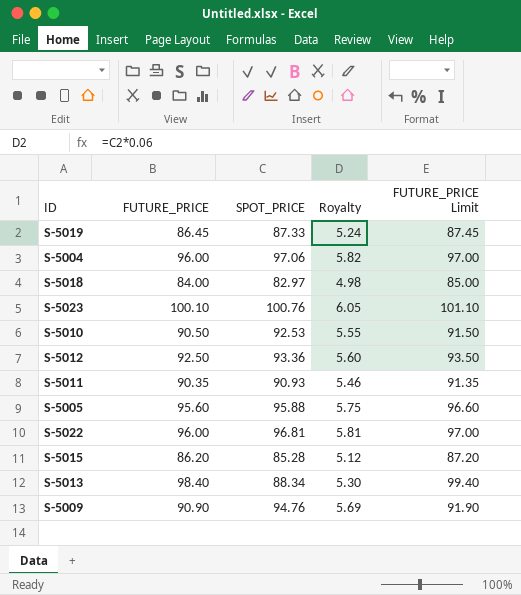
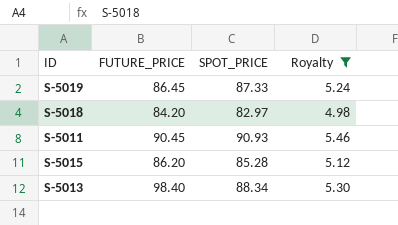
filter: none -> Royalty <= 5.46
column FUTURE_PRICE Limit | formula: [FUTURE_PRICE] + 1 -> none
S-5018 | FUTURE_PRICE: 84.00 -> 84.20
S-5011 | FUTURE_PRICE: 90.35 -> 90.45

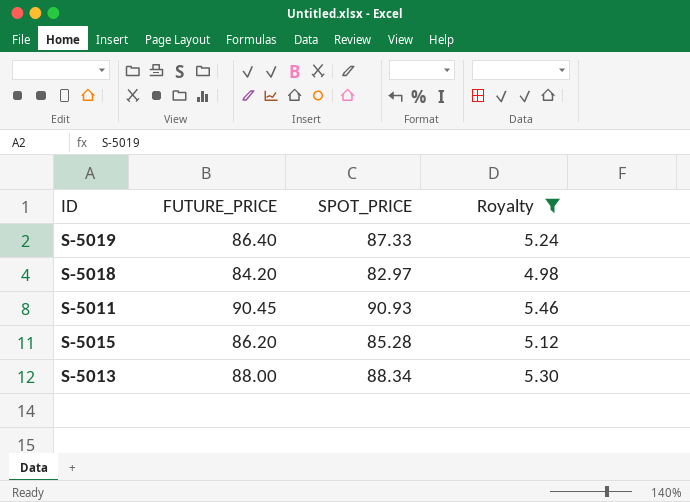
S-5019 | FUTURE_PRICE: 86.45 -> 86.40
S-5013 | FUTURE_PRICE: 98.40 -> 88.00

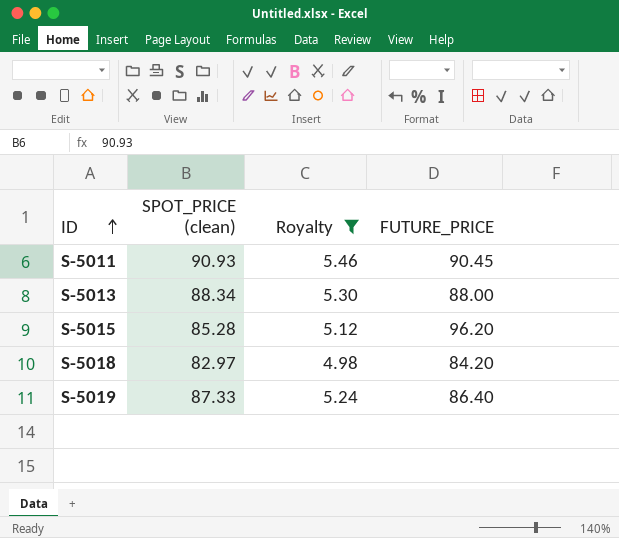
row order: none -> ID ascending
column name: SPOT_PRICE -> SPOT_PRICE (clean)
column FUTURE_PRICE | position: 2 -> 4
S-5015 | FUTURE_PRICE: 86.20 -> 96.20

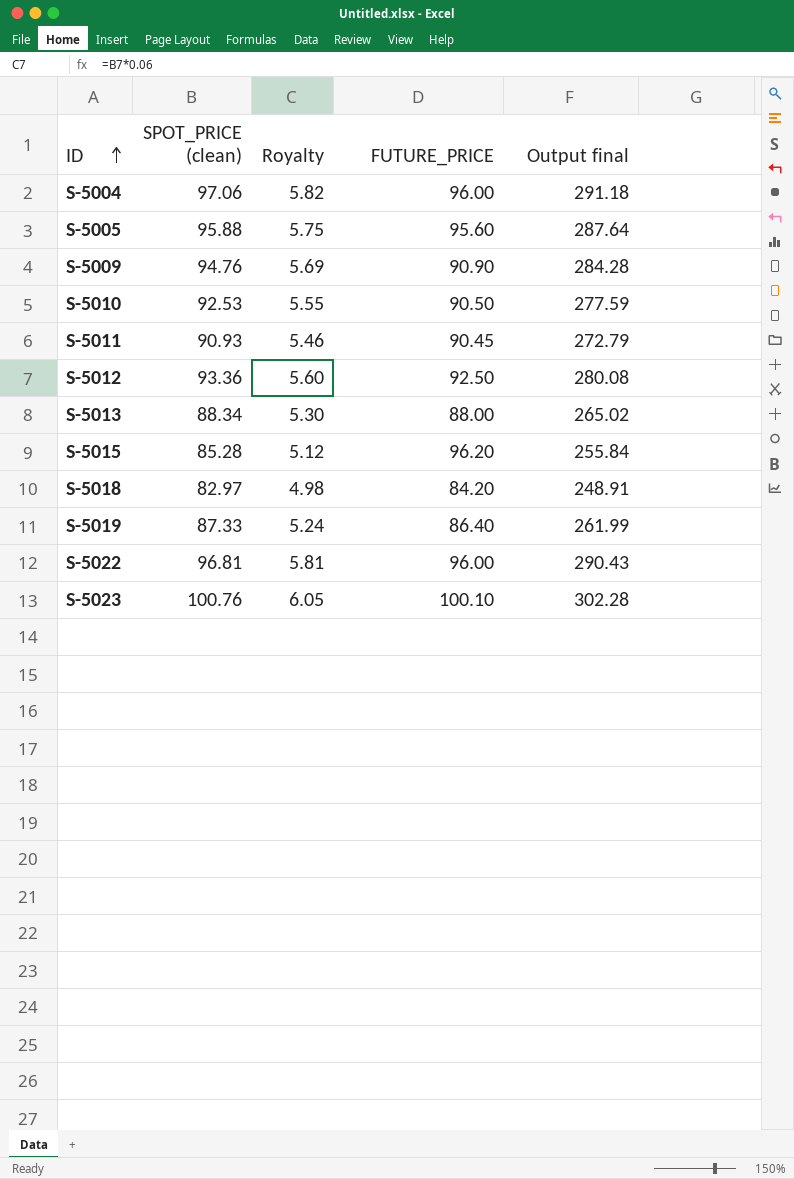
filter: Royalty <= 5.46 -> none
column Output final | formula: none -> [SPOT_PRICE (clean)] * 3

